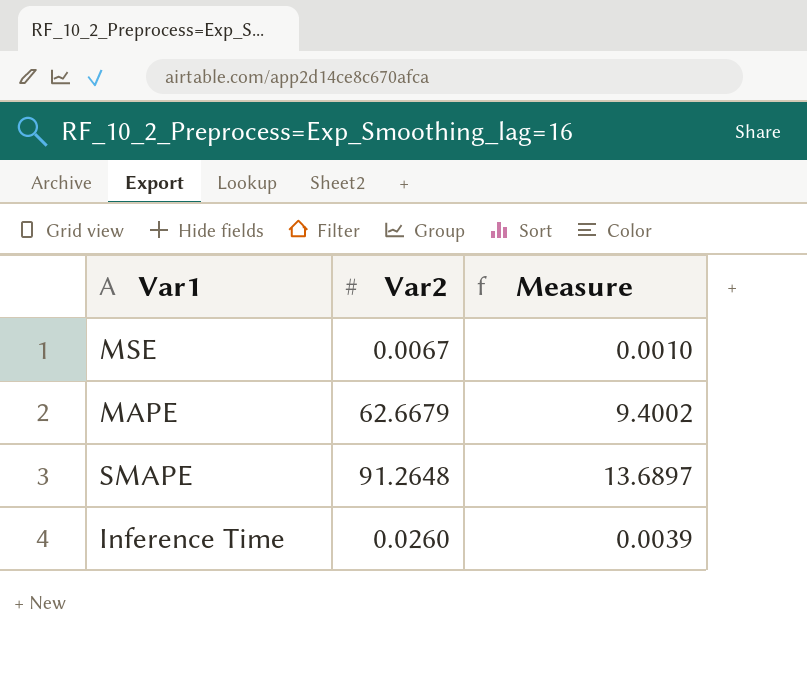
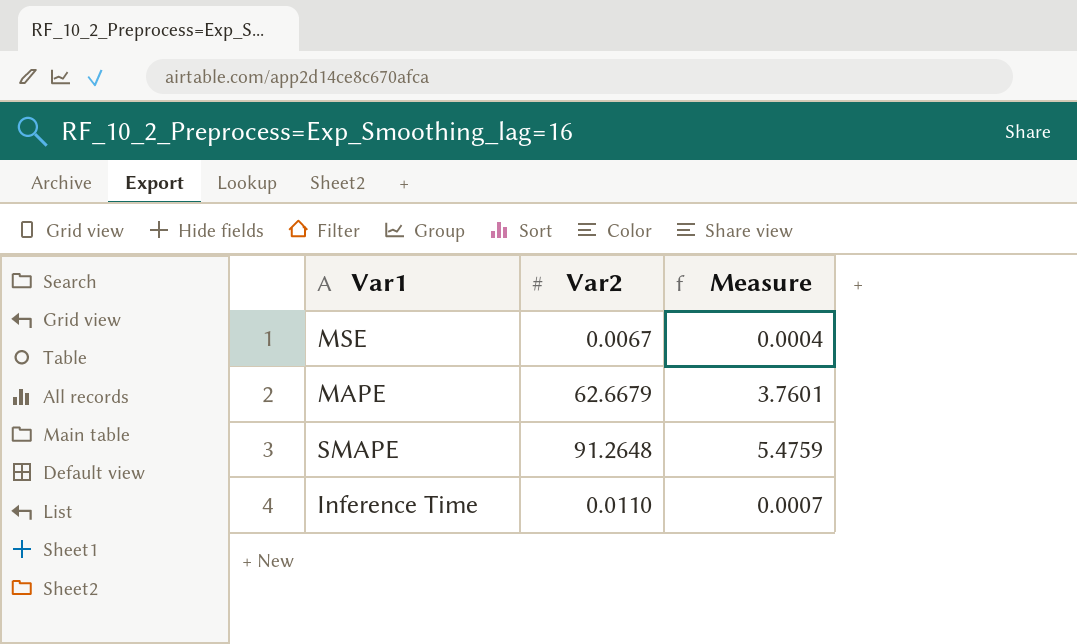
column Measure | formula: [Var2] * 0.15 -> [Var2] * 0.06
Inference Time | Var2: 0.0260 -> 0.0110

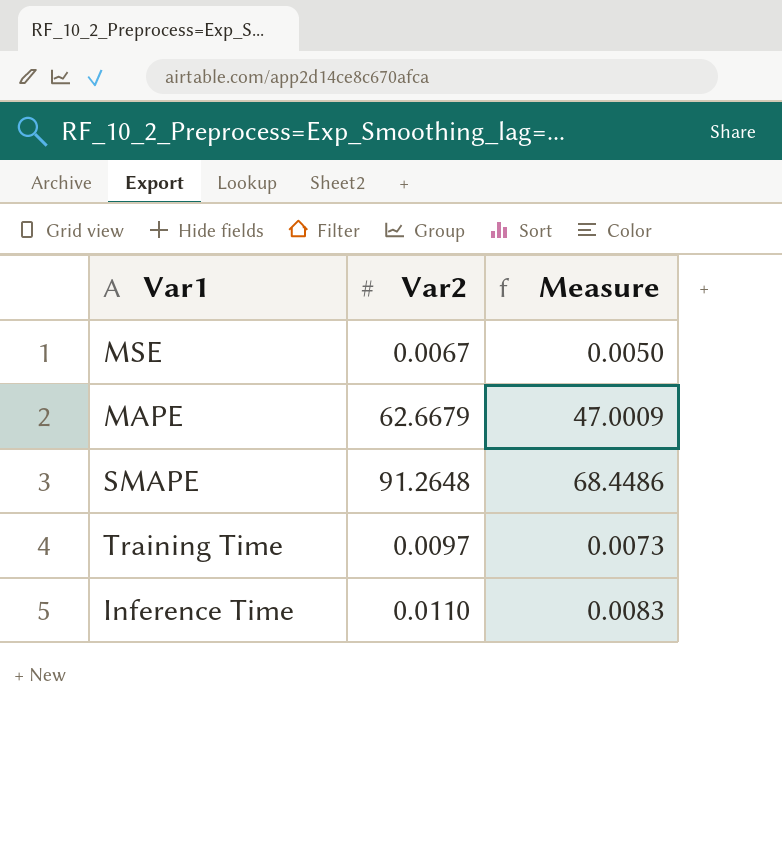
column Measure | formula: [Var2] * 0.06 -> [Var2] * 0.75
row Training Time: none -> 0.0097 | 0.0073

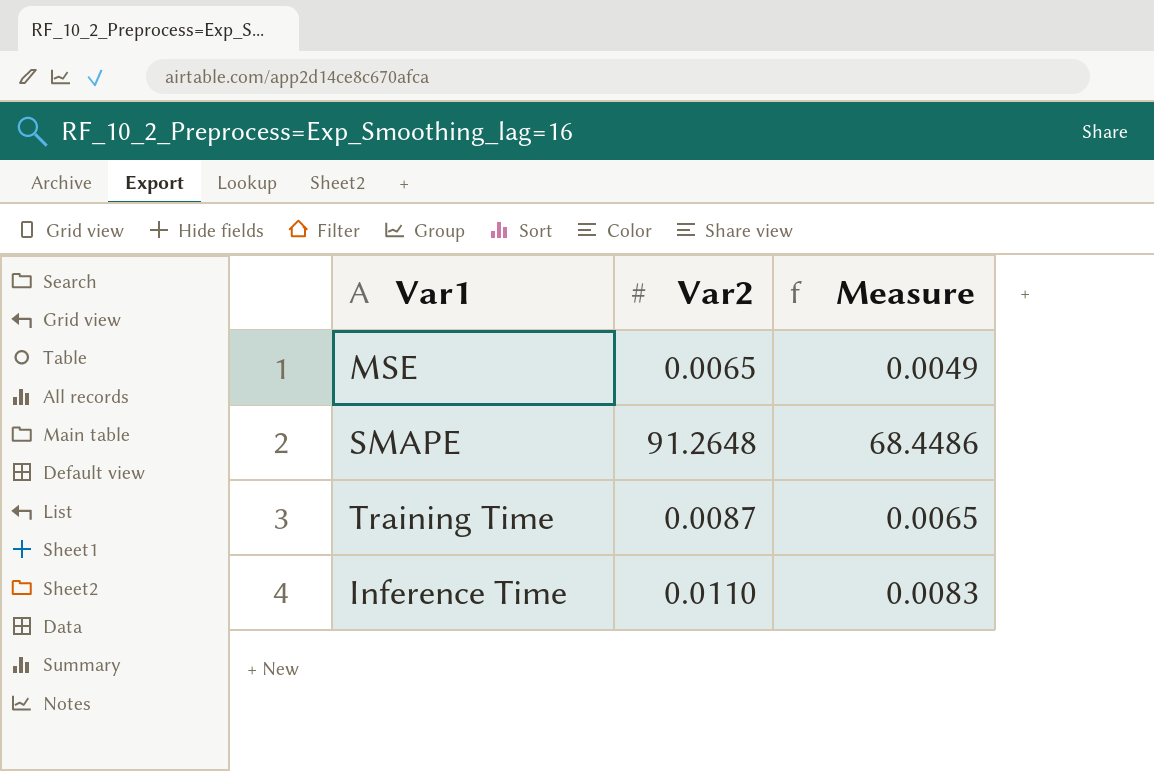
row MAPE: 62.6679 | 47.0009 -> none
MSE | Var2: 0.0067 -> 0.0065
MSE | Measure: 0.0050 -> 0.0049
Training Time | Var2: 0.0097 -> 0.0087
Training Time | Measure: 0.0073 -> 0.0065

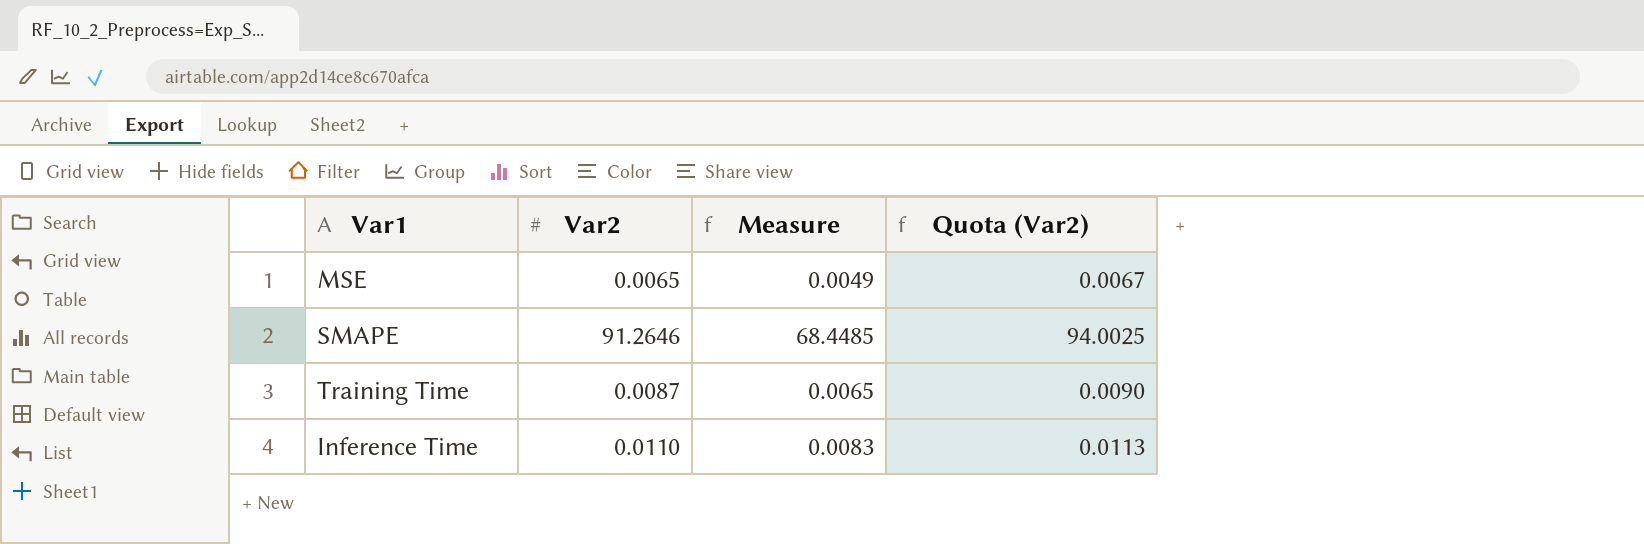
column Quota (Var2) | formula: none -> [Var2] * 1.03
SMAPE | Var2: 91.2648 -> 91.2646
SMAPE | Measure: 68.4486 -> 68.4485

